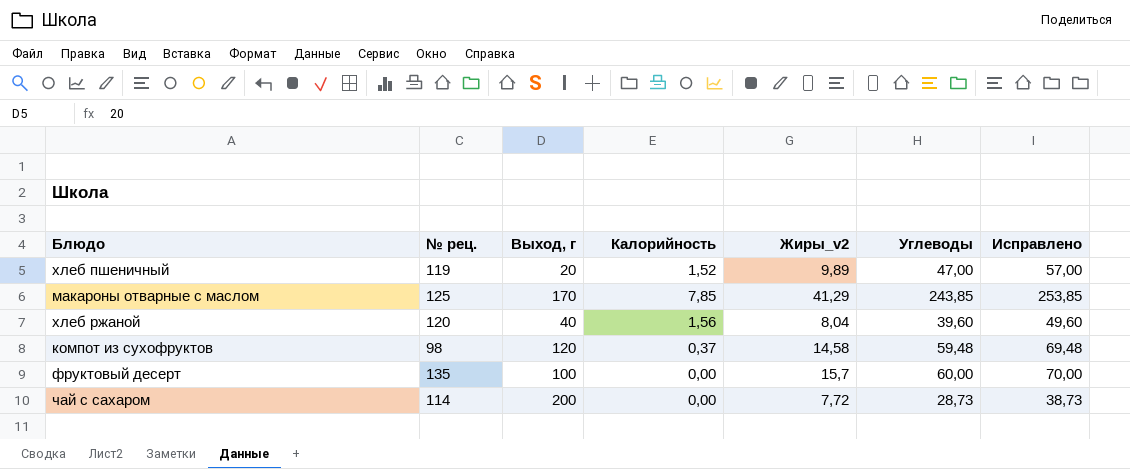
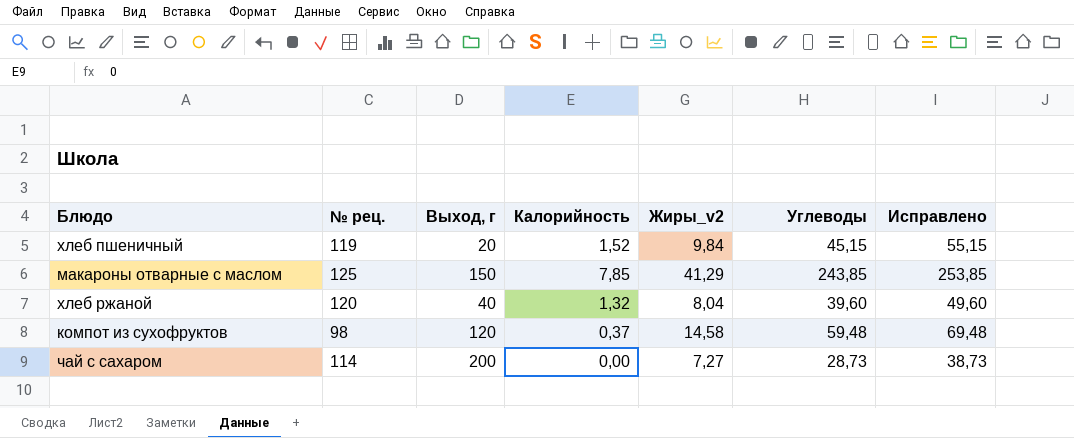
row фруктовый десерт: 135 | 100 | 0,00 | 15,7 | 60,00 | 70,00 -> none
хлеб пшеничный | Жиры_v2: 9,89 -> 9,84
хлеб пшеничный | Углеводы: 47,00 -> 45,15
хлеб пшеничный | Исправлено: 57,00 -> 55,15
макароны отварные с маслом | Выход, г: 170 -> 150
хлеб ржаной | Калорийность: 1,56 -> 1,32
чай с сахаром | Жиры_v2: 7,72 -> 7,27

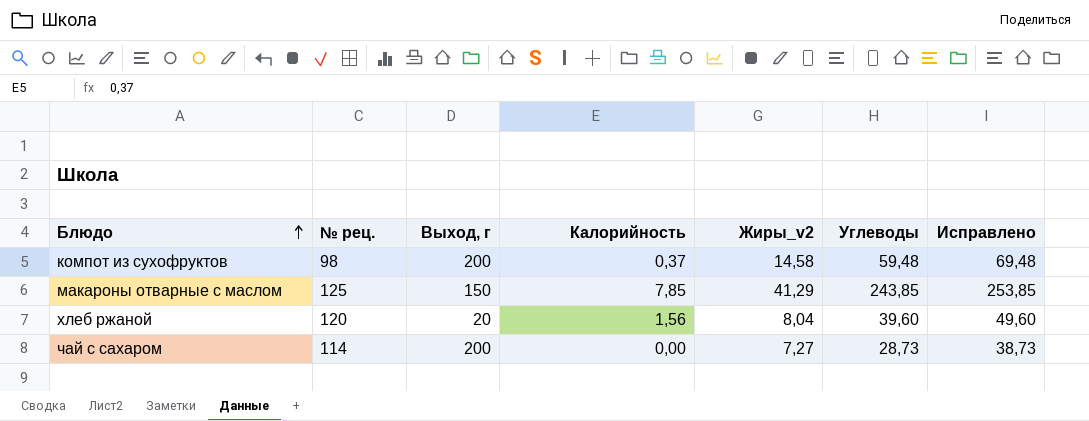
row order: none -> Блюдо ascending
row хлеб пшеничный: 119 | 20 | 1,52 | 9,84 | 45,15 | 55,15 -> none
компот из сухофруктов | Выход, г: 120 -> 200
хлеб ржаной | Выход, г: 40 -> 20
хлеб ржаной | Калорийность: 1,32 -> 1,56

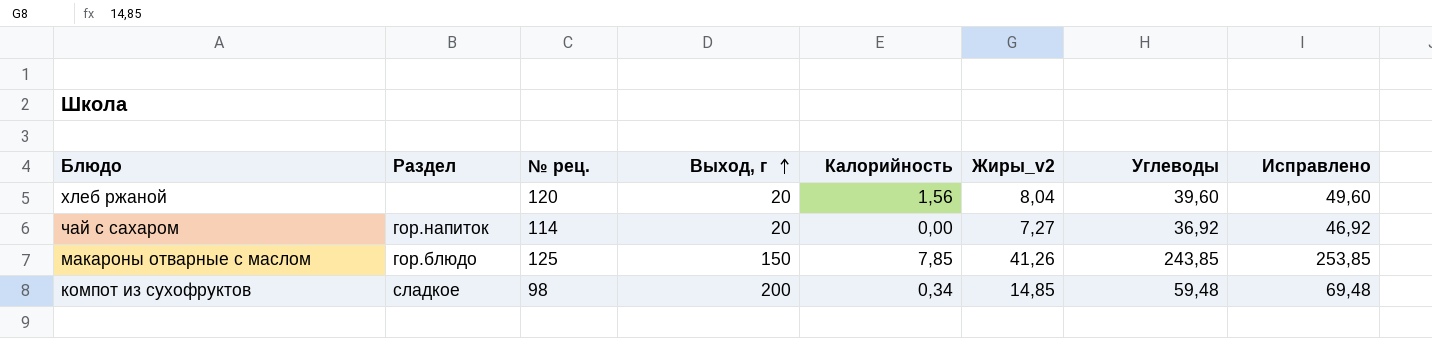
row order: Блюдо ascending -> Выход, г ascending
column Раздел | position: none -> 2
чай с сахаром | Выход, г: 200 -> 20
чай с сахаром | Углеводы: 28,73 -> 36,92
чай с сахаром | Исправлено: 38,73 -> 46,92
макароны отварные с маслом | Жиры_v2: 41,29 -> 41,26
компот из сухофруктов | Калорийность: 0,37 -> 0,34
компот из сухофруктов | Жиры_v2: 14,58 -> 14,85

